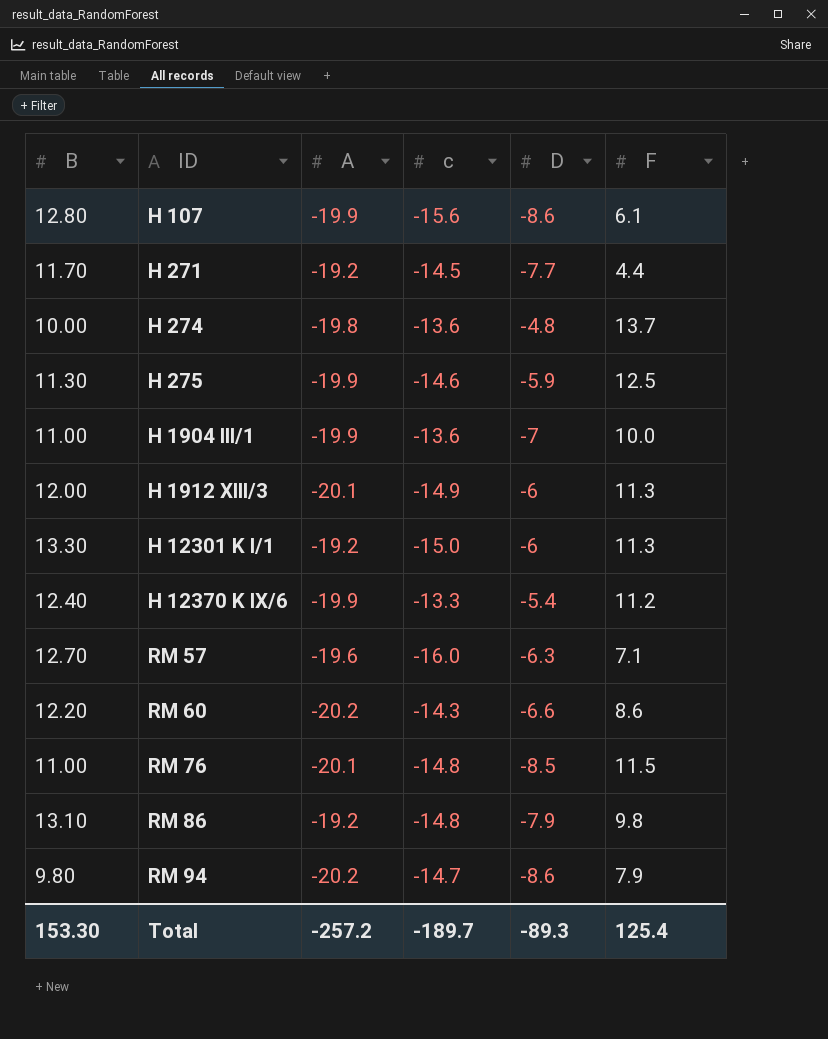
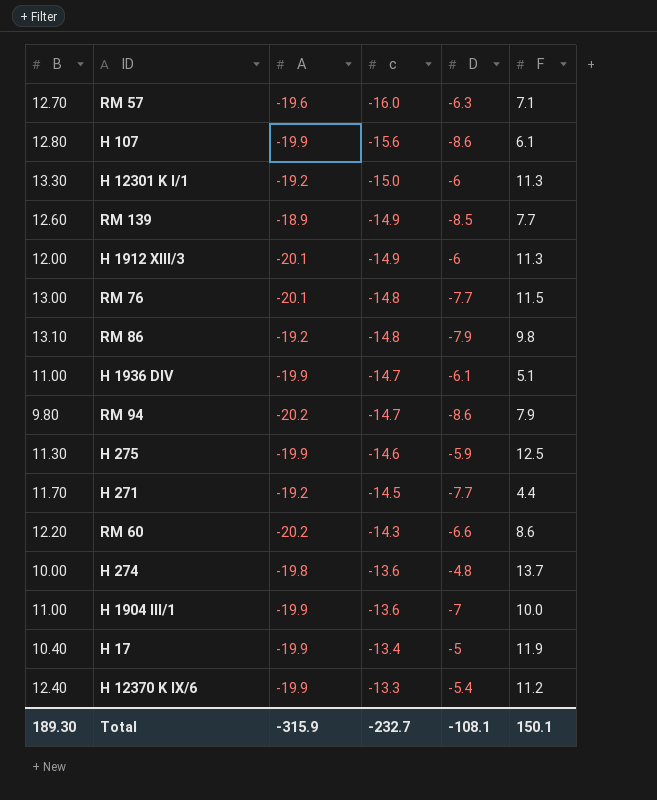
row order: ID ascending -> c ascending
row RM 139: none -> 12.60 | -18.9 | -14.9 | -8.5 | 7.7
RM 76 | B: 11.00 -> 13.00
RM 76 | D: -8.5 -> -7.7
row H 1936 DIV: none -> 11.00 | -19.9 | -14.7 | -6.1 | 5.1
row H 17: none -> 10.40 | -19.9 | -13.4 | -5 | 11.9
Total | B: 153.30 -> 189.30
Total | A: -257.2 -> -315.9
Total | c: -189.7 -> -232.7
Total | D: -89.3 -> -108.1
Total | F: 125.4 -> 150.1

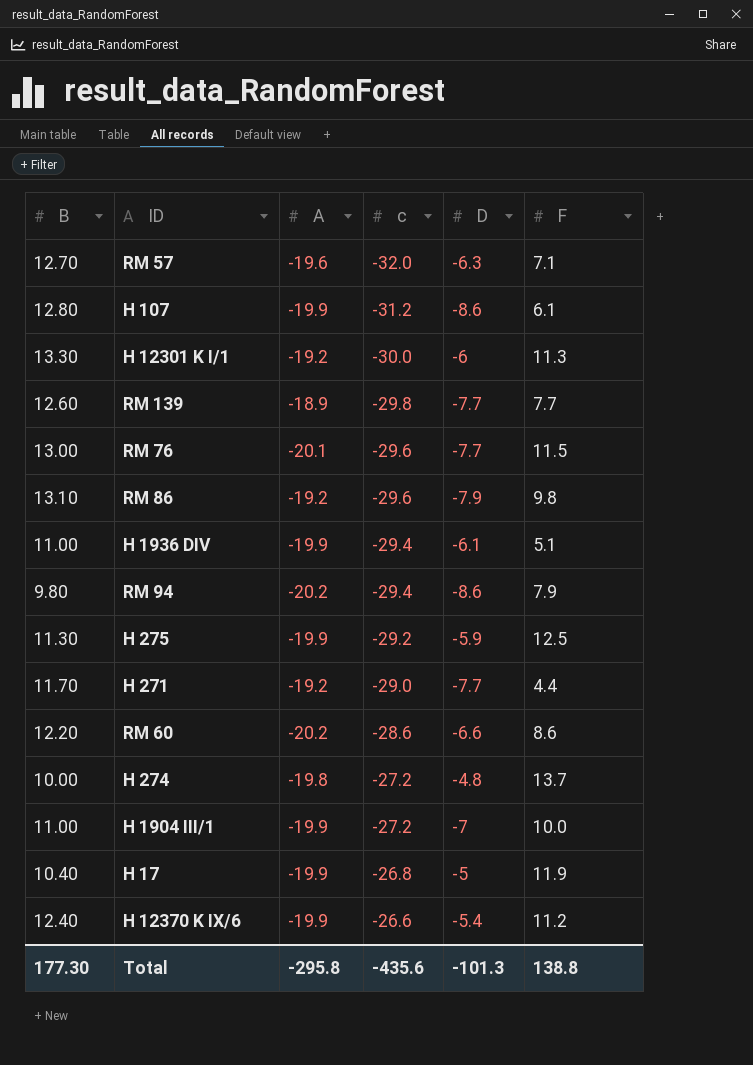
row H 1912 XIII/3: 12.00 | -20.1 | -14.9 | -6 | 11.3 -> none
RM 57 | c: -16.0 -> -32.0
H 107 | c: -15.6 -> -31.2
H 12301 K I/1 | c: -15.0 -> -30.0
RM 139 | c: -14.9 -> -29.8
RM 139 | D: -8.5 -> -7.7
RM 76 | c: -14.8 -> -29.6
RM 86 | c: -14.8 -> -29.6
H 1936 DIV | c: -14.7 -> -29.4
RM 94 | c: -14.7 -> -29.4
H 275 | c: -14.6 -> -29.2
H 271 | c: -14.5 -> -29.0
RM 60 | c: -14.3 -> -28.6
H 274 | c: -13.6 -> -27.2
H 1904 III/1 | c: -13.6 -> -27.2
H 17 | c: -13.4 -> -26.8
H 12370 K IX/6 | c: -13.3 -> -26.6
Total | B: 189.30 -> 177.30
Total | A: -315.9 -> -295.8
Total | c: -232.7 -> -435.6
Total | D: -108.1 -> -101.3
Total | F: 150.1 -> 138.8

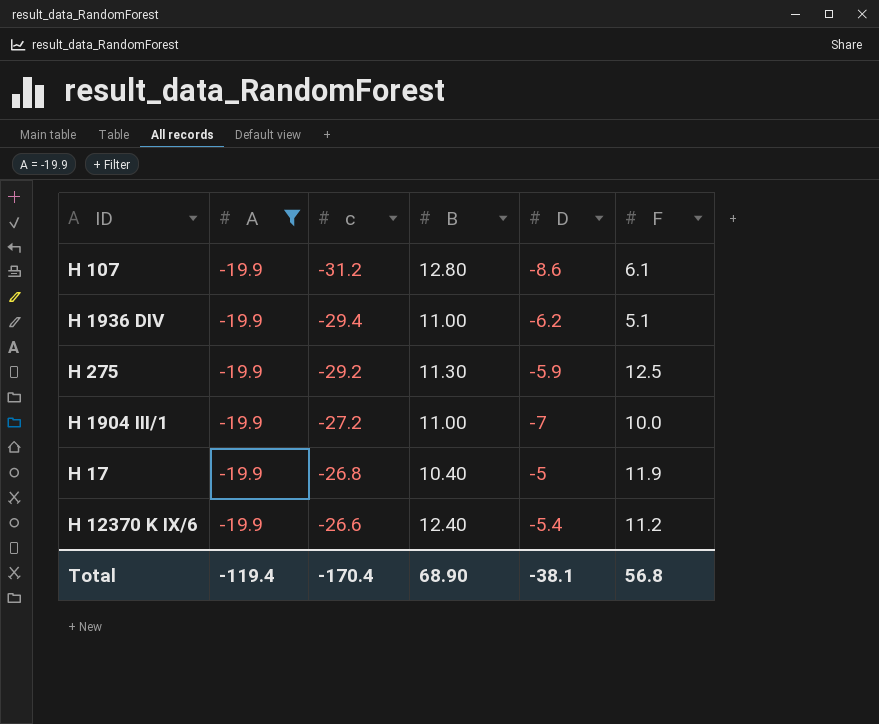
filter: none -> A = -19.9
column B | position: 1 -> 4
H 1936 DIV | D: -6.1 -> -6.2
Total | A: -295.8 -> -119.4
Total | c: -435.6 -> -170.4
Total | B: 177.30 -> 68.90
Total | D: -101.3 -> -38.1
Total | F: 138.8 -> 56.8

